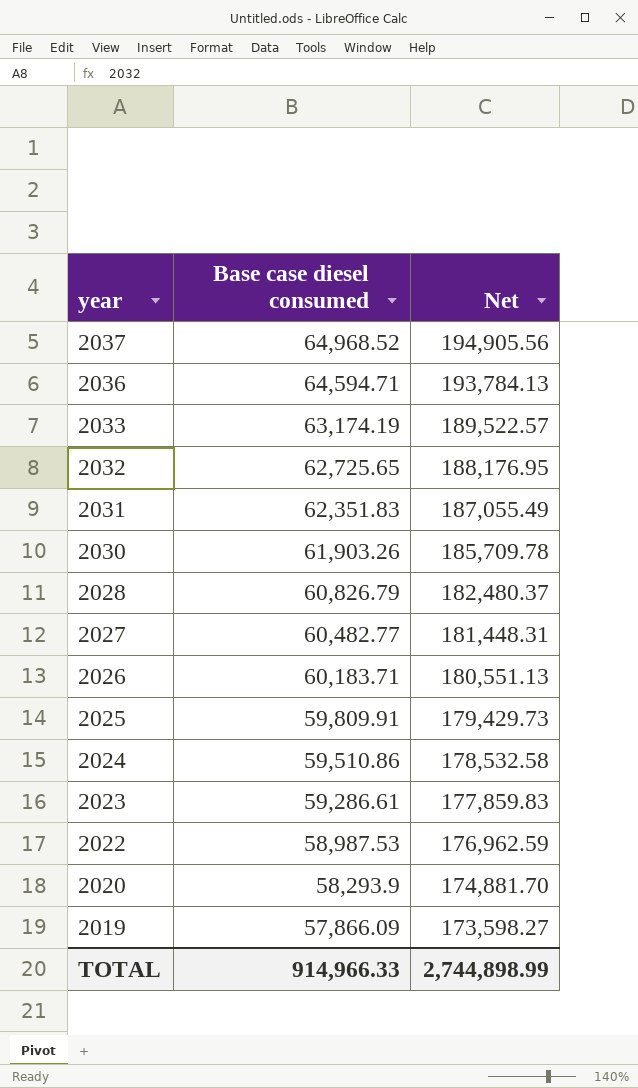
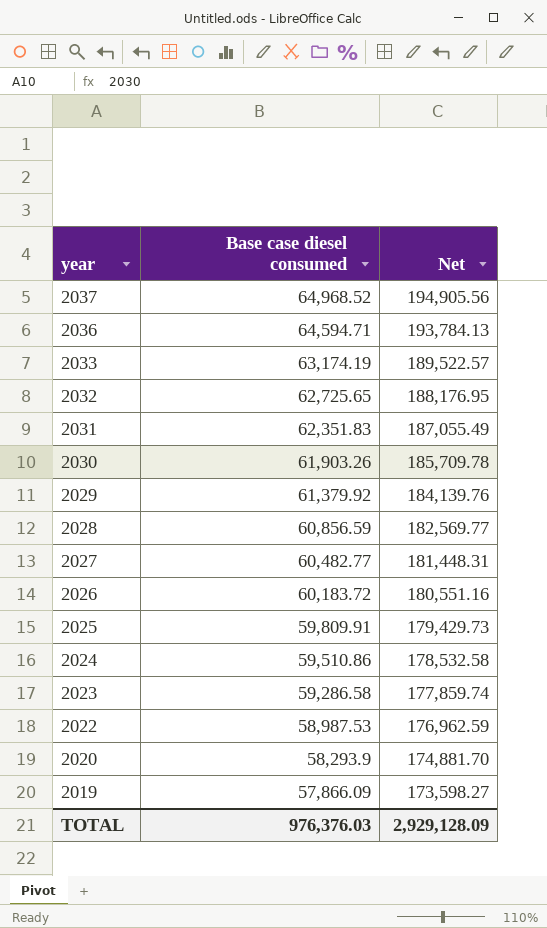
row 2029: none -> 61,379.92 | 184,139.76
2028 | Base case diesel consumed: 60,826.79 -> 60,856.59
2028 | Net: 182,480.37 -> 182,569.77
2026 | Base case diesel consumed: 60,183.71 -> 60,183.72
2026 | Net: 180,551.13 -> 180,551.16
2023 | Base case diesel consumed: 59,286.61 -> 59,286.58
2023 | Net: 177,859.83 -> 177,859.74
TOTAL | Base case diesel consumed: 914,966.33 -> 976,376.03
TOTAL | Net: 2,744,898.99 -> 2,929,128.09

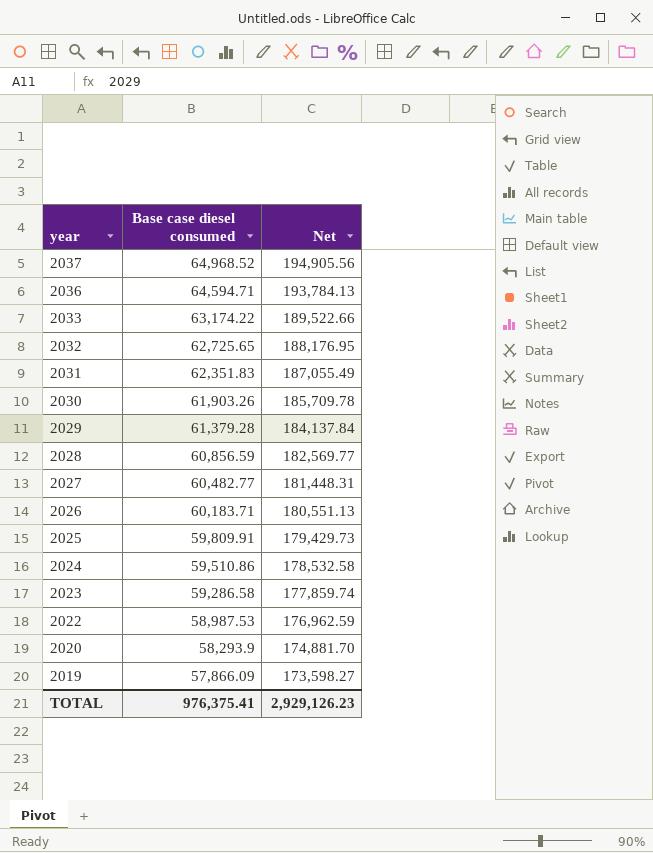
2033 | Base case diesel consumed: 63,174.19 -> 63,174.22
2033 | Net: 189,522.57 -> 189,522.66
2029 | Base case diesel consumed: 61,379.92 -> 61,379.28
2029 | Net: 184,139.76 -> 184,137.84
2026 | Base case diesel consumed: 60,183.72 -> 60,183.71
2026 | Net: 180,551.16 -> 180,551.13
TOTAL | Base case diesel consumed: 976,376.03 -> 976,375.41
TOTAL | Net: 2,929,128.09 -> 2,929,126.23

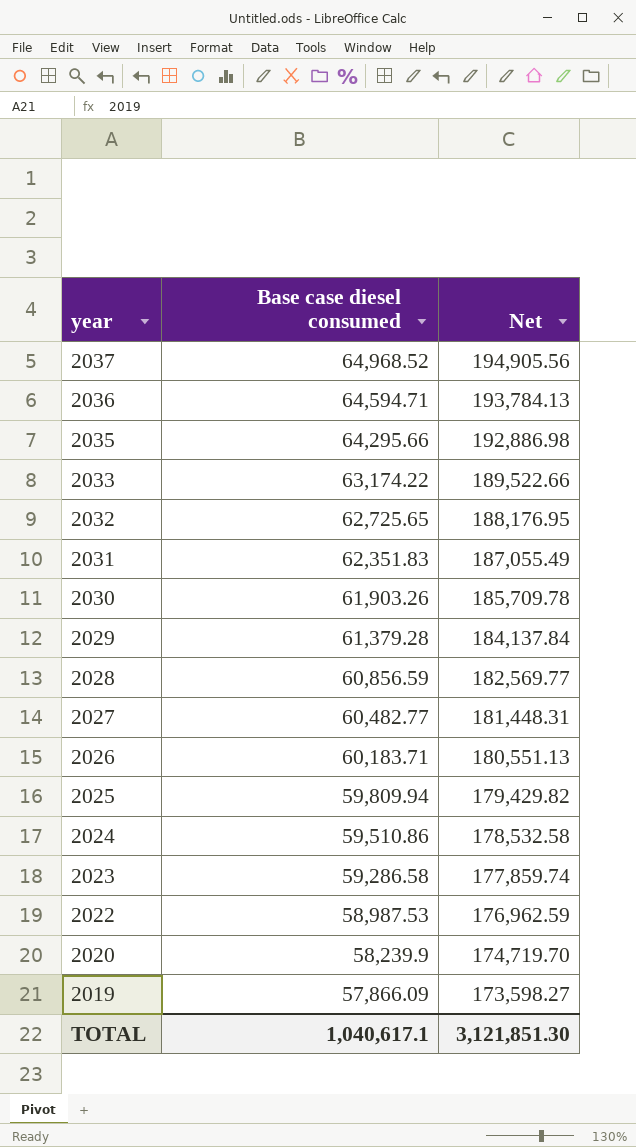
row 2035: none -> 64,295.66 | 192,886.98
2025 | Base case diesel consumed: 59,809.91 -> 59,809.94
2025 | Net: 179,429.73 -> 179,429.82
2020 | Base case diesel consumed: 58,293.9 -> 58,239.9
2020 | Net: 174,881.70 -> 174,719.70
TOTAL | Base case diesel consumed: 976,375.41 -> 1,040,617.1
TOTAL | Net: 2,929,126.23 -> 3,121,851.30

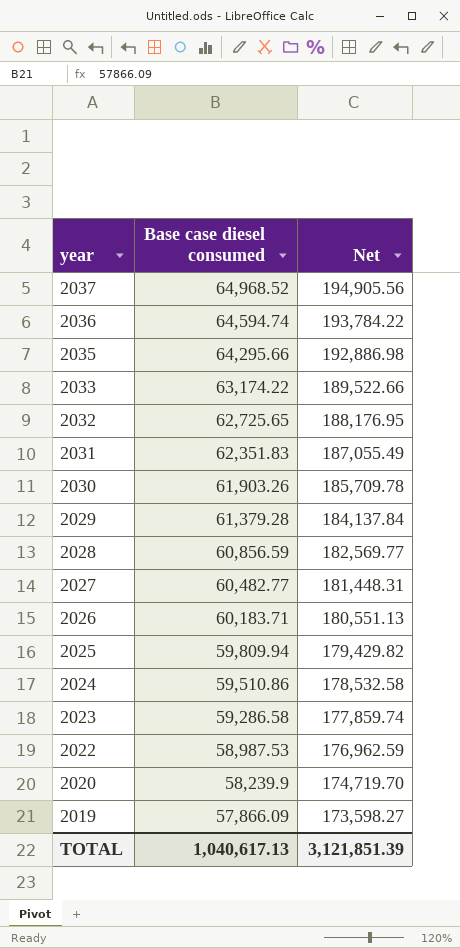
2036 | Base case diesel consumed: 64,594.71 -> 64,594.74
2036 | Net: 193,784.13 -> 193,784.22
TOTAL | Base case diesel consumed: 1,040,617.1 -> 1,040,617.13
TOTAL | Net: 3,121,851.30 -> 3,121,851.39

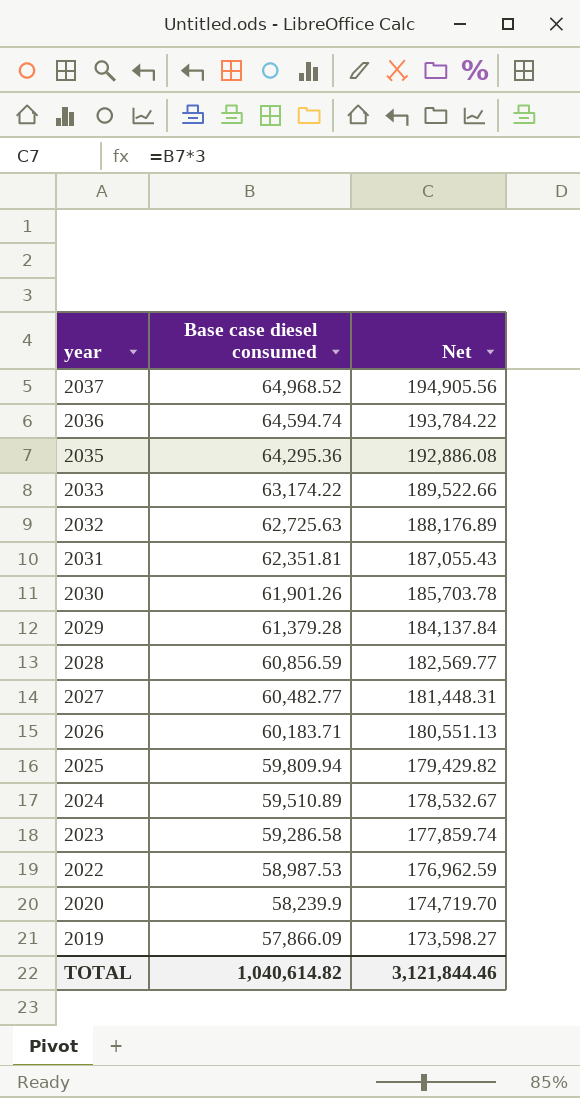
2035 | Base case diesel consumed: 64,295.66 -> 64,295.36
2035 | Net: 192,886.98 -> 192,886.08
2032 | Base case diesel consumed: 62,725.65 -> 62,725.63
2032 | Net: 188,176.95 -> 188,176.89
2031 | Base case diesel consumed: 62,351.83 -> 62,351.81
2031 | Net: 187,055.49 -> 187,055.43
2030 | Base case diesel consumed: 61,903.26 -> 61,901.26
2030 | Net: 185,709.78 -> 185,703.78
2024 | Base case diesel consumed: 59,510.86 -> 59,510.89
2024 | Net: 178,532.58 -> 178,532.67
TOTAL | Base case diesel consumed: 1,040,617.13 -> 1,040,614.82
TOTAL | Net: 3,121,851.39 -> 3,121,844.46

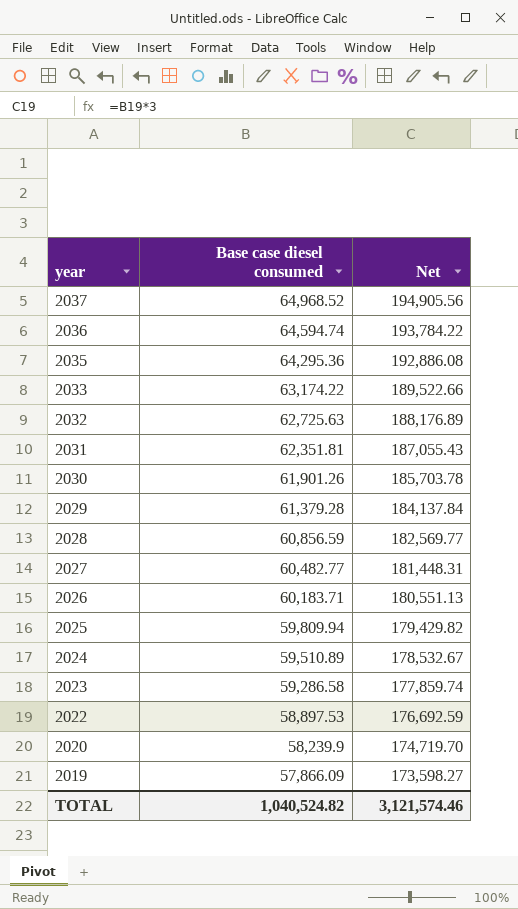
2022 | Base case diesel consumed: 58,987.53 -> 58,897.53
2022 | Net: 176,962.59 -> 176,692.59
TOTAL | Base case diesel consumed: 1,040,614.82 -> 1,040,524.82
TOTAL | Net: 3,121,844.46 -> 3,121,574.46

